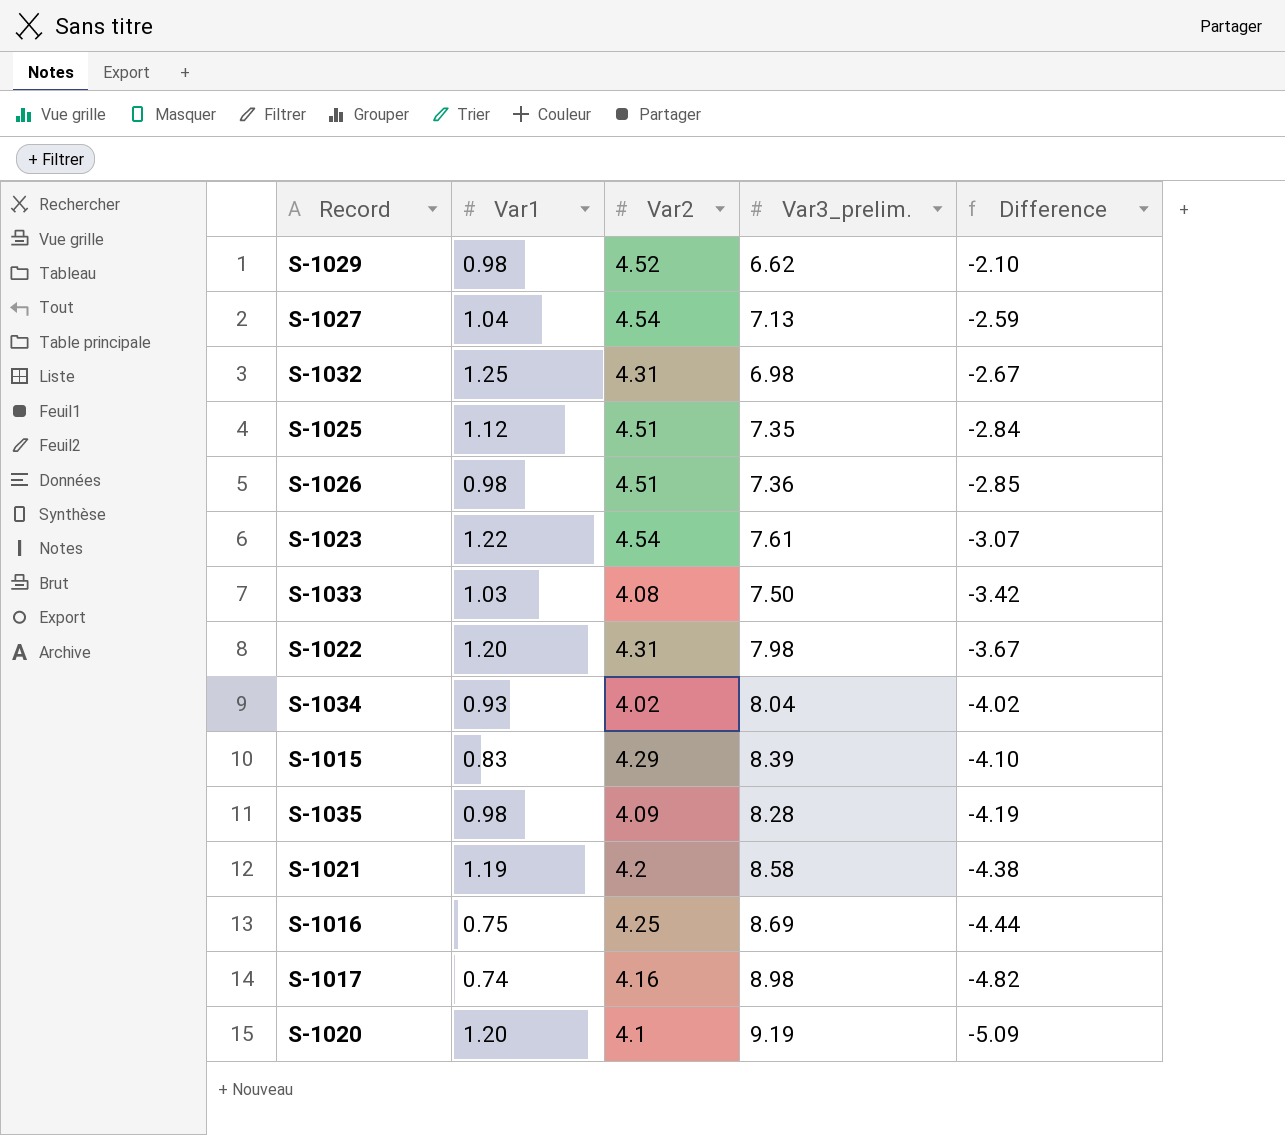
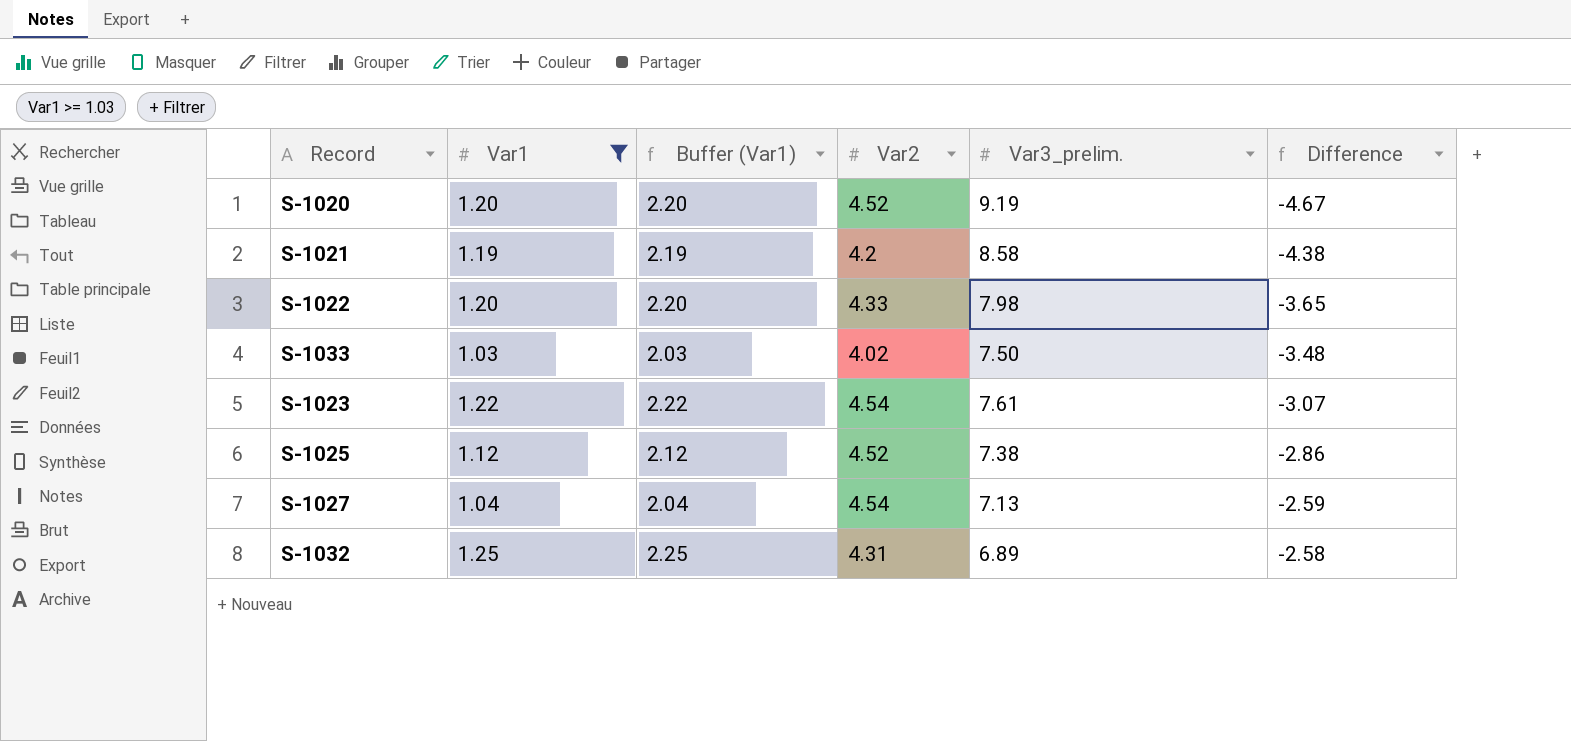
filter: none -> Var1 >= 1.03
row order: Difference descending -> Difference ascending
column Buffer (Var1) | formula: none -> [Var1] + 1
S-1020 | Var2: 4.1 -> 4.52
S-1020 | Difference: -5.09 -> -4.67
S-1022 | Var2: 4.31 -> 4.33
S-1022 | Difference: -3.67 -> -3.65
S-1033 | Var2: 4.08 -> 4.02
S-1033 | Difference: -3.42 -> -3.48
S-1025 | Var2: 4.51 -> 4.52
S-1025 | Var3_prelim.: 7.35 -> 7.38
S-1025 | Difference: -2.84 -> -2.86
S-1032 | Var3_prelim.: 6.98 -> 6.89
S-1032 | Difference: -2.67 -> -2.58

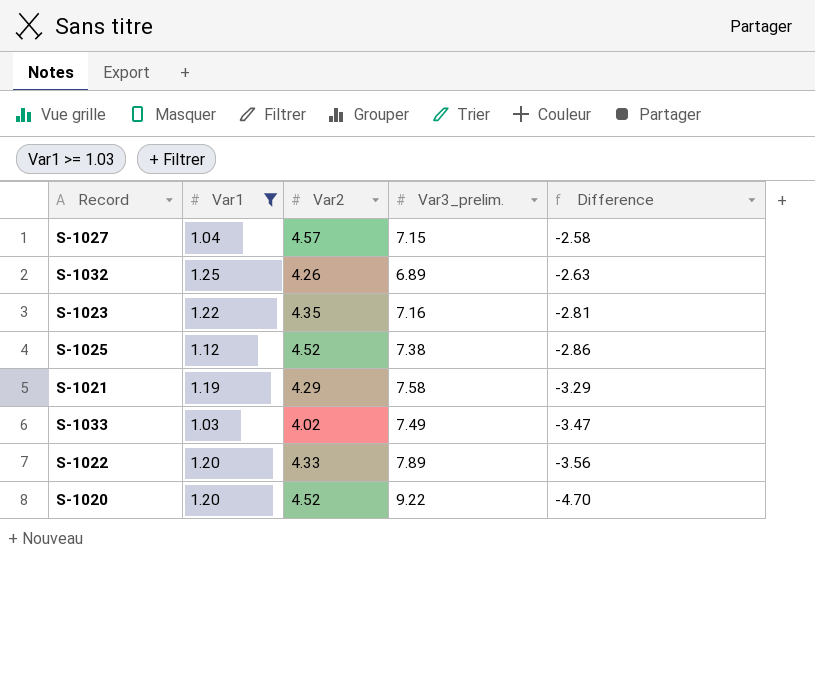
row order: Difference ascending -> Difference descending
column Buffer (Var1) | formula: [Var1] + 1 -> none
S-1027 | Var2: 4.54 -> 4.57
S-1027 | Var3_prelim.: 7.13 -> 7.15
S-1027 | Difference: -2.59 -> -2.58
S-1032 | Var2: 4.31 -> 4.26
S-1032 | Difference: -2.58 -> -2.63
S-1023 | Var2: 4.54 -> 4.35
S-1023 | Var3_prelim.: 7.61 -> 7.16
S-1023 | Difference: -3.07 -> -2.81
S-1021 | Var2: 4.2 -> 4.29
S-1021 | Var3_prelim.: 8.58 -> 7.58
S-1021 | Difference: -4.38 -> -3.29
S-1033 | Var3_prelim.: 7.50 -> 7.49
S-1033 | Difference: -3.48 -> -3.47
S-1022 | Var3_prelim.: 7.98 -> 7.89
S-1022 | Difference: -3.65 -> -3.56
S-1020 | Var3_prelim.: 9.19 -> 9.22
S-1020 | Difference: -4.67 -> -4.70

